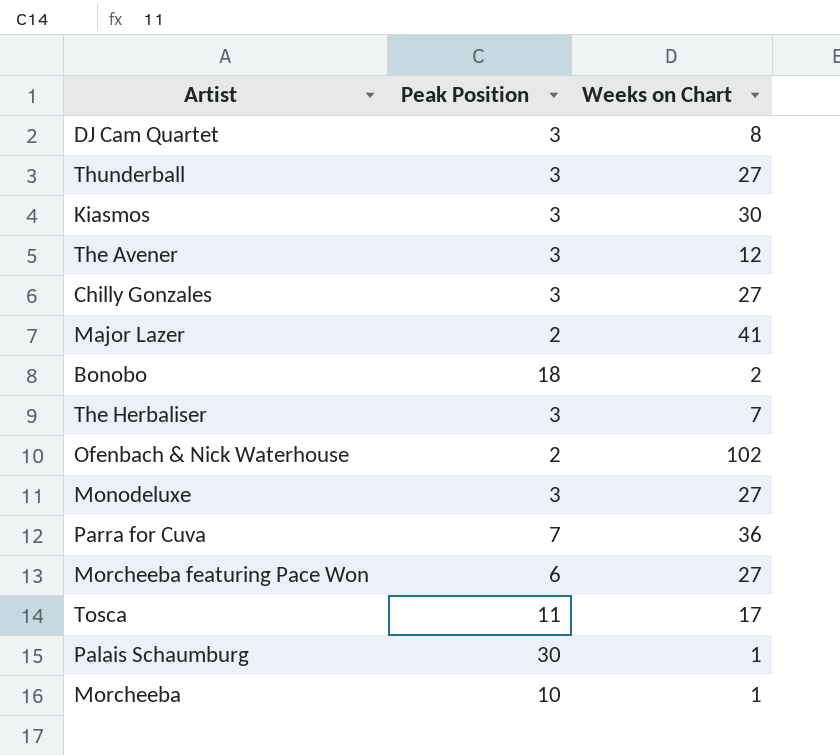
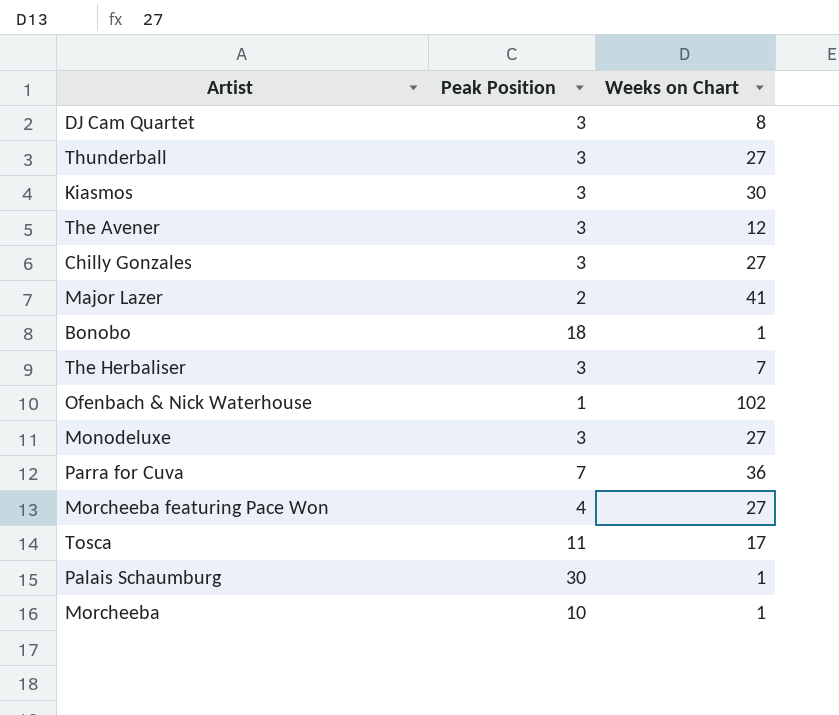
Bonobo | Weeks on Chart: 2 -> 1
Ofenbach & Nick Waterhouse | Peak Position: 2 -> 1
Morcheeba featuring Pace Won | Peak Position: 6 -> 4

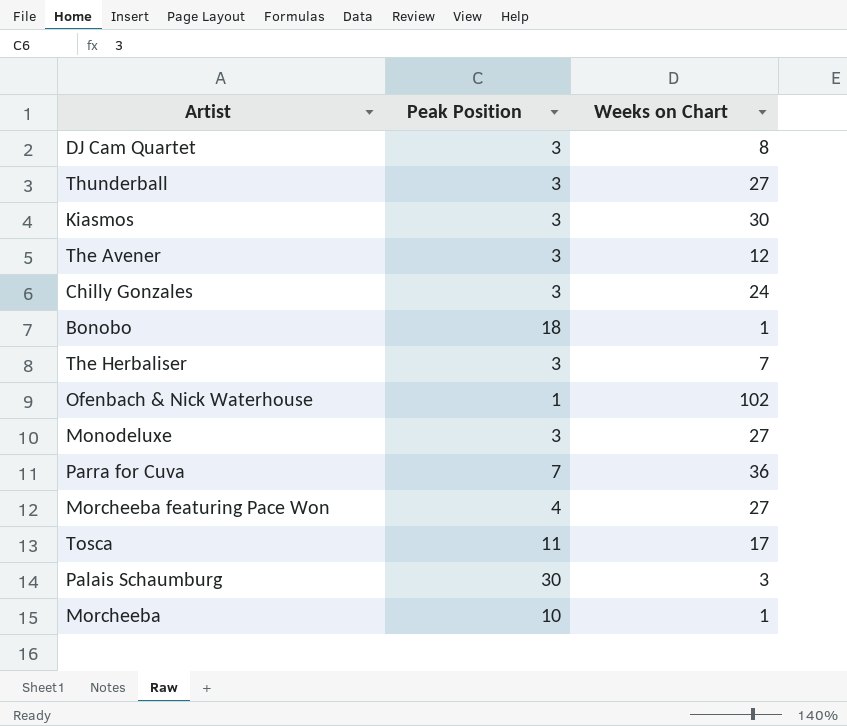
row Major Lazer: 2 | 41 -> none
Chilly Gonzales | Weeks on Chart: 27 -> 24
Palais Schaumburg | Weeks on Chart: 1 -> 3

